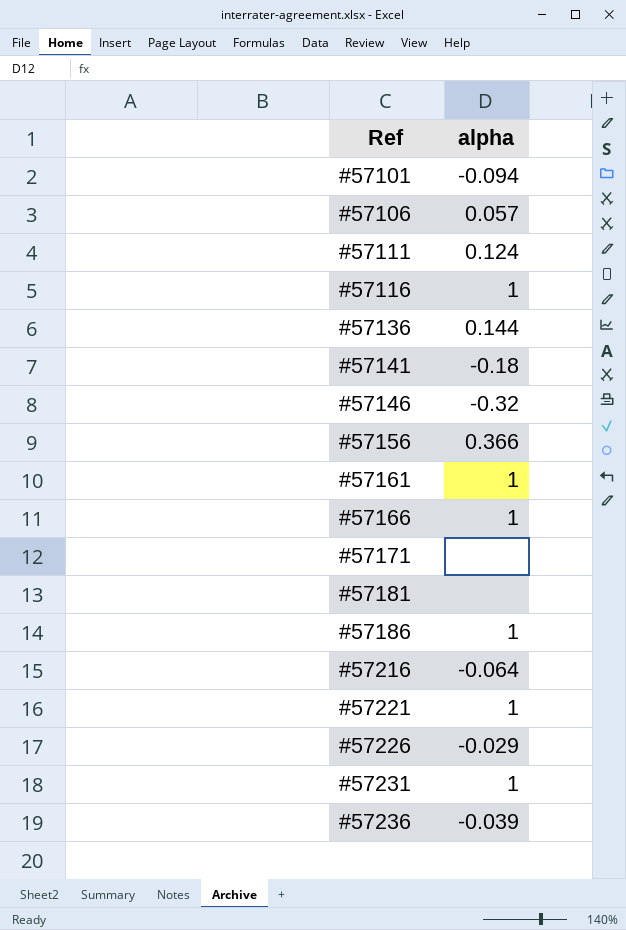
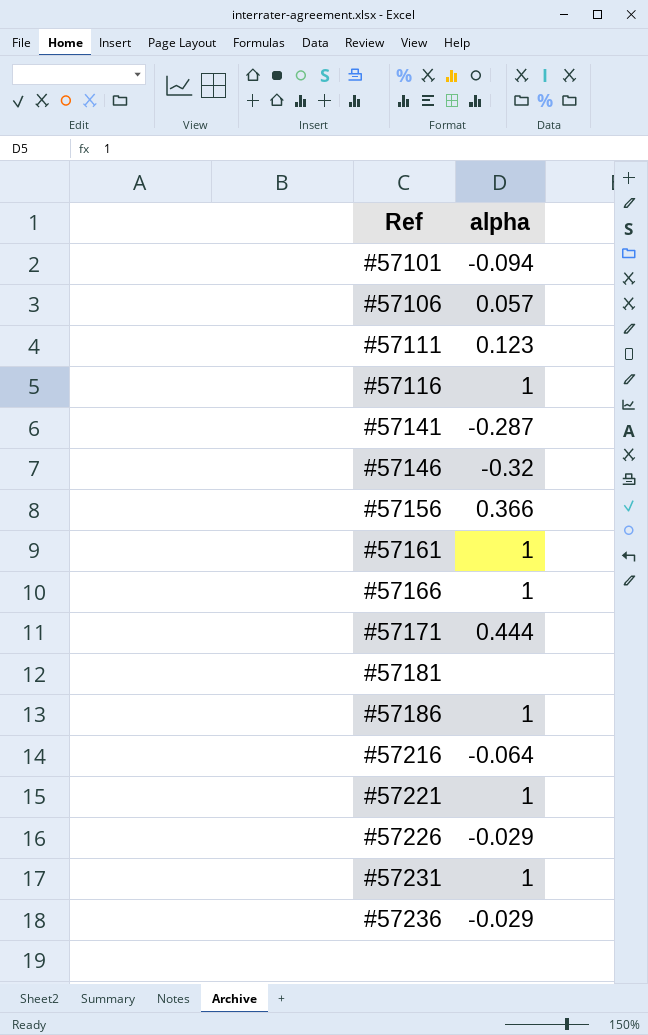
row #57136: 0.144 -> none
#57111 | alpha: 0.124 -> 0.123
#57141 | alpha: -0.18 -> -0.287
#57171 | alpha: none -> 0.444
#57236 | alpha: -0.039 -> -0.029

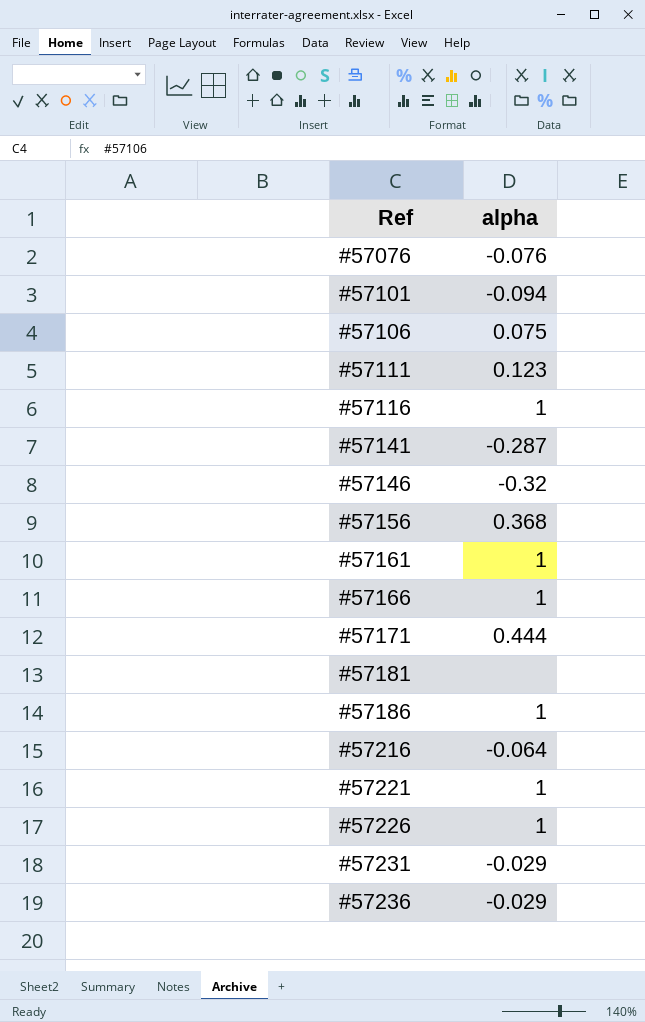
row #57076: none -> -0.076
#57106 | alpha: 0.057 -> 0.075
#57156 | alpha: 0.366 -> 0.368
#57226 | alpha: -0.029 -> 1
#57231 | alpha: 1 -> -0.029

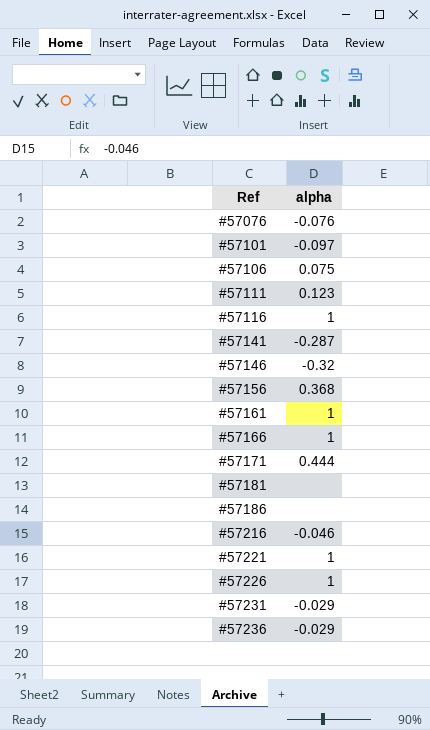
#57101 | alpha: -0.094 -> -0.097
#57186 | alpha: 1 -> none
#57216 | alpha: -0.064 -> -0.046

